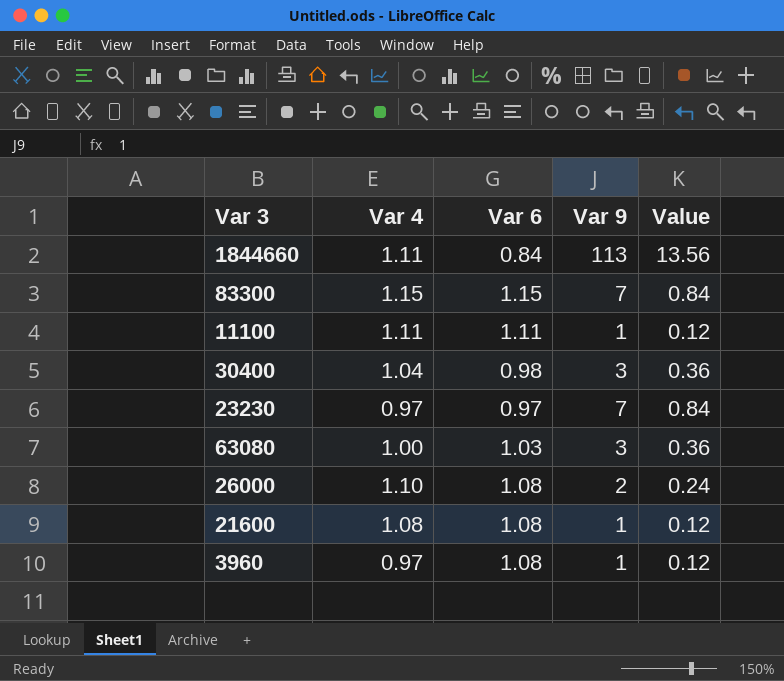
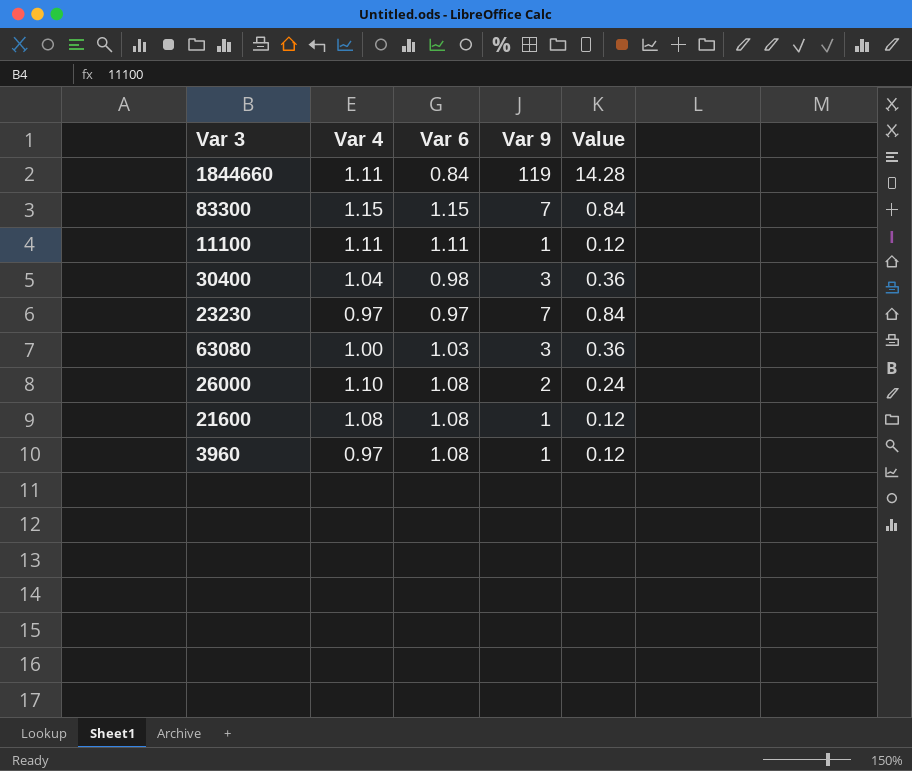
1844660 | Var 9: 113 -> 119
1844660 | Value: 13.56 -> 14.28

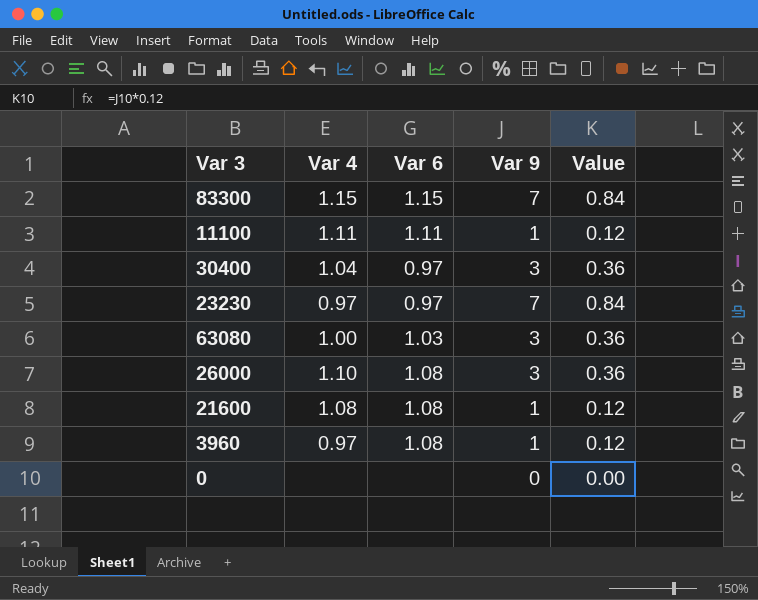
row 1844660: 1.11 | 0.84 | 119 | 14.28 -> none
30400 | Var 6: 0.98 -> 0.97
26000 | Var 9: 2 -> 3
26000 | Value: 0.24 -> 0.36
row 0: none -> none | none | 0 | 0.00

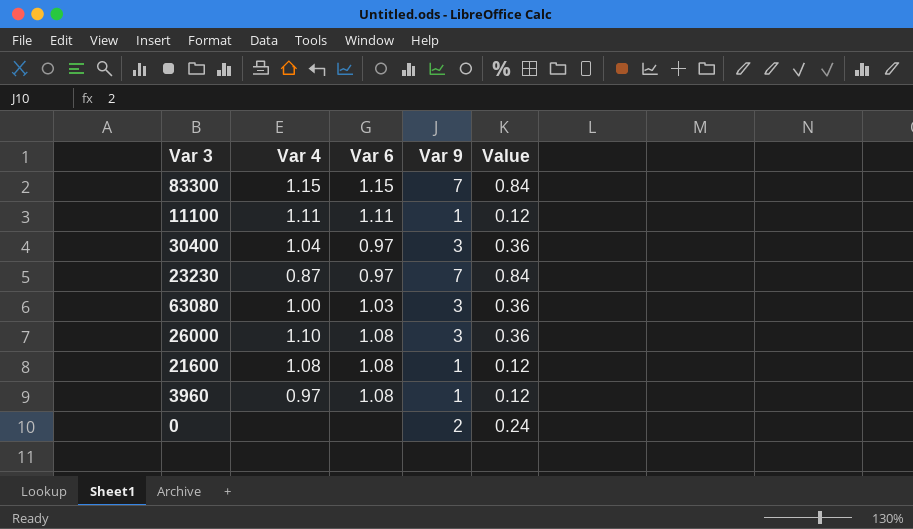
23230 | Var 4: 0.97 -> 0.87
0 | Var 9: 0 -> 2
0 | Value: 0.00 -> 0.24

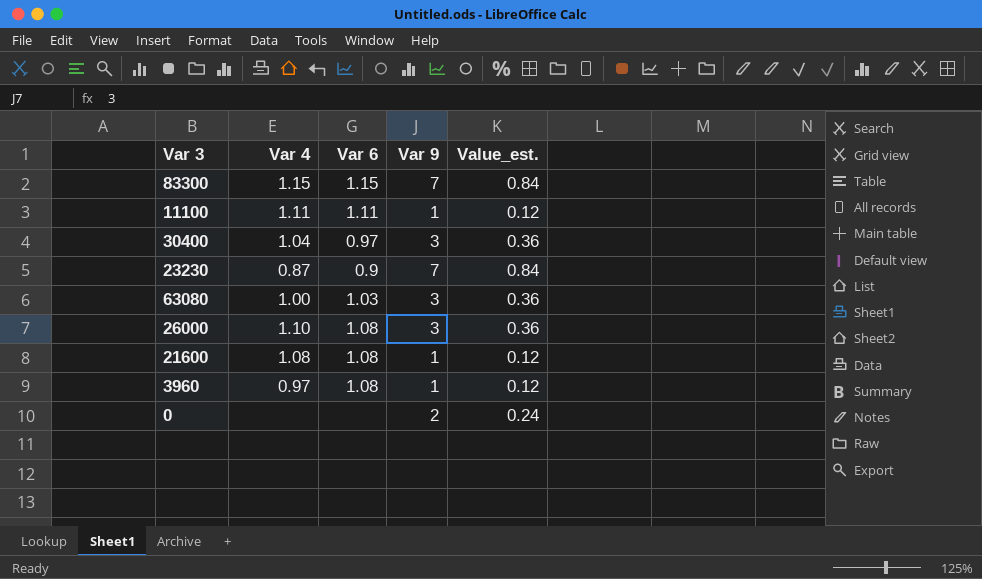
column name: Value -> Value_est.
23230 | Var 6: 0.97 -> 0.9

